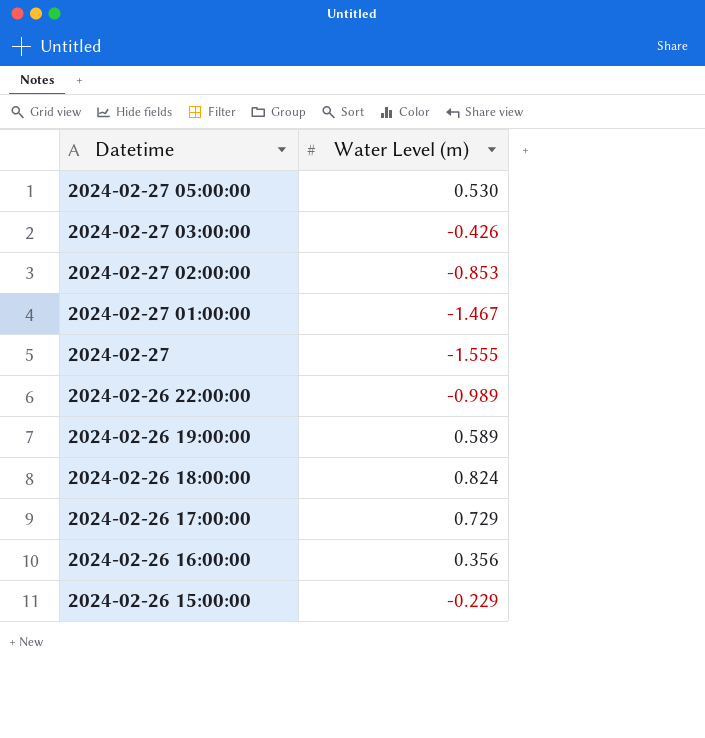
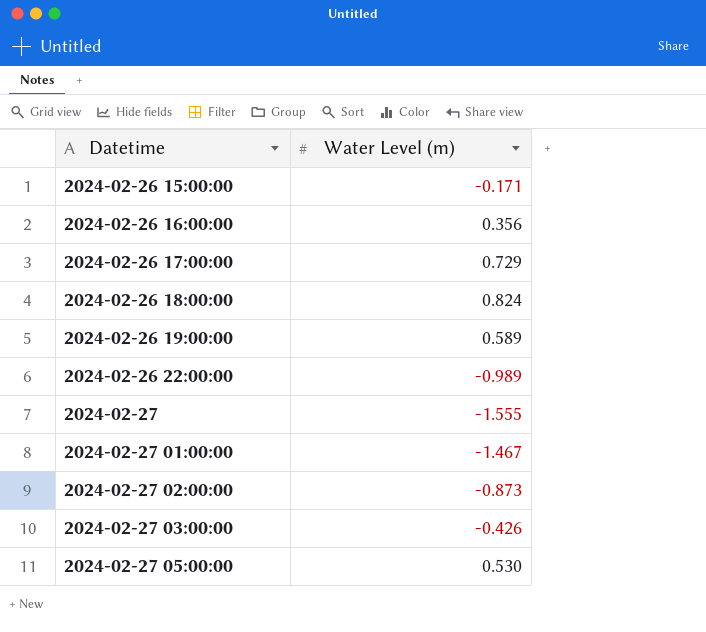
row order: Datetime descending -> Datetime ascending
2024-02-26 15:00:00 | Water Level (m): -0.229 -> -0.171
2024-02-27 02:00:00 | Water Level (m): -0.853 -> -0.873

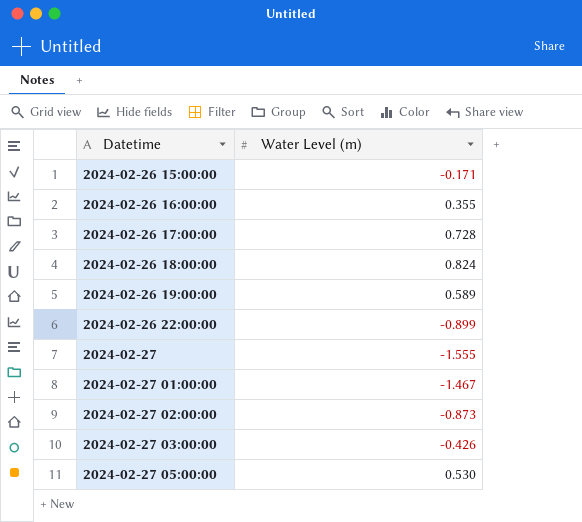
2024-02-26 16:00:00 | Water Level (m): 0.356 -> 0.355
2024-02-26 17:00:00 | Water Level (m): 0.729 -> 0.728
2024-02-26 22:00:00 | Water Level (m): -0.989 -> -0.899

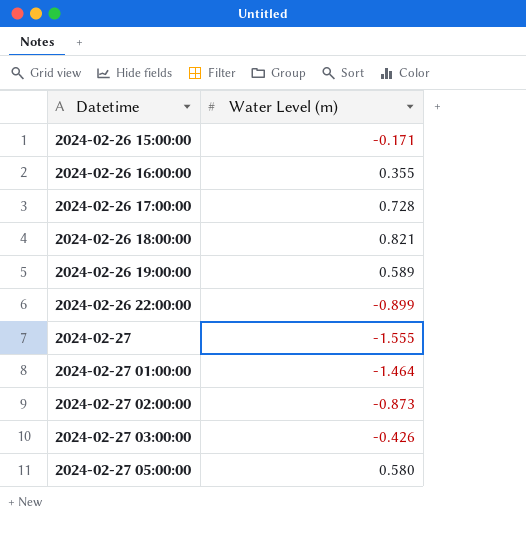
2024-02-26 18:00:00 | Water Level (m): 0.824 -> 0.821
2024-02-27 01:00:00 | Water Level (m): -1.467 -> -1.464
2024-02-27 05:00:00 | Water Level (m): 0.530 -> 0.580

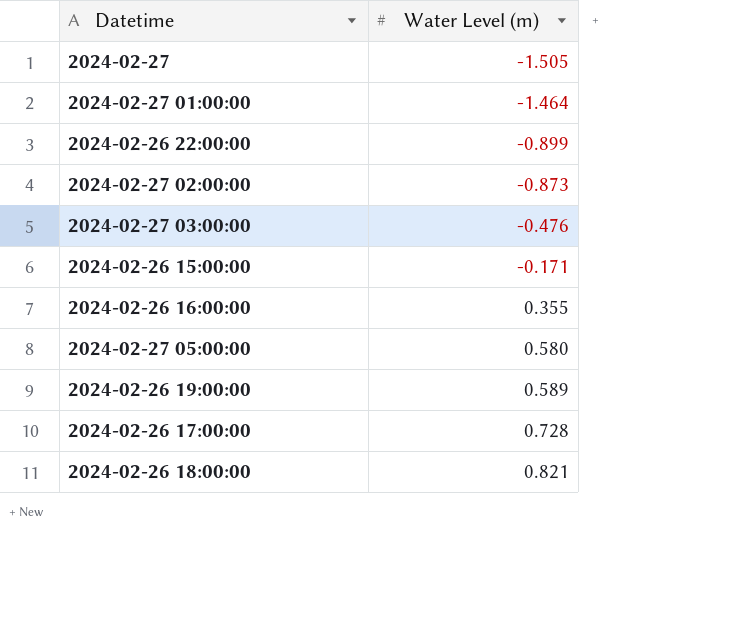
row order: Datetime ascending -> Water Level (m) ascending
2024-02-27 | Water Level (m): -1.555 -> -1.505
2024-02-27 03:00:00 | Water Level (m): -0.426 -> -0.476

